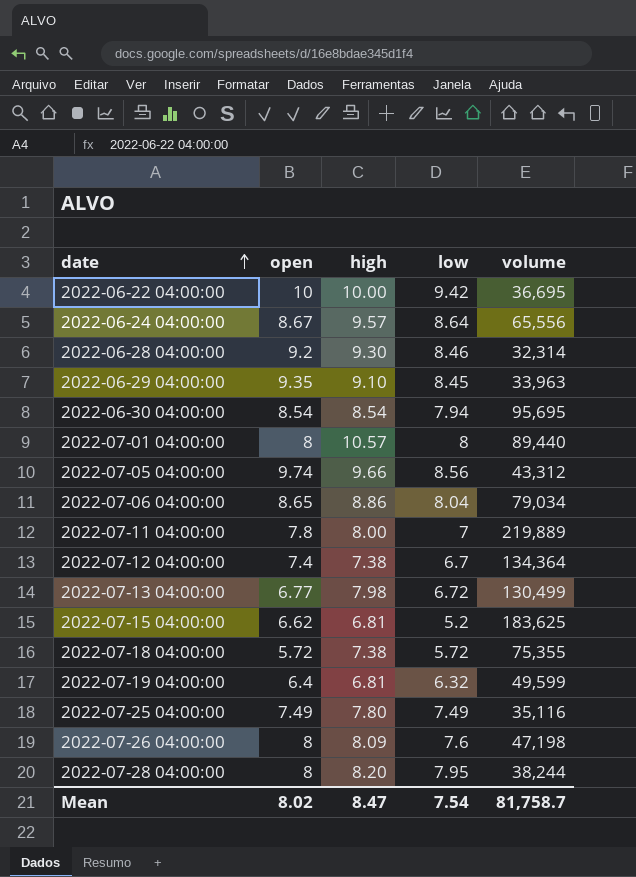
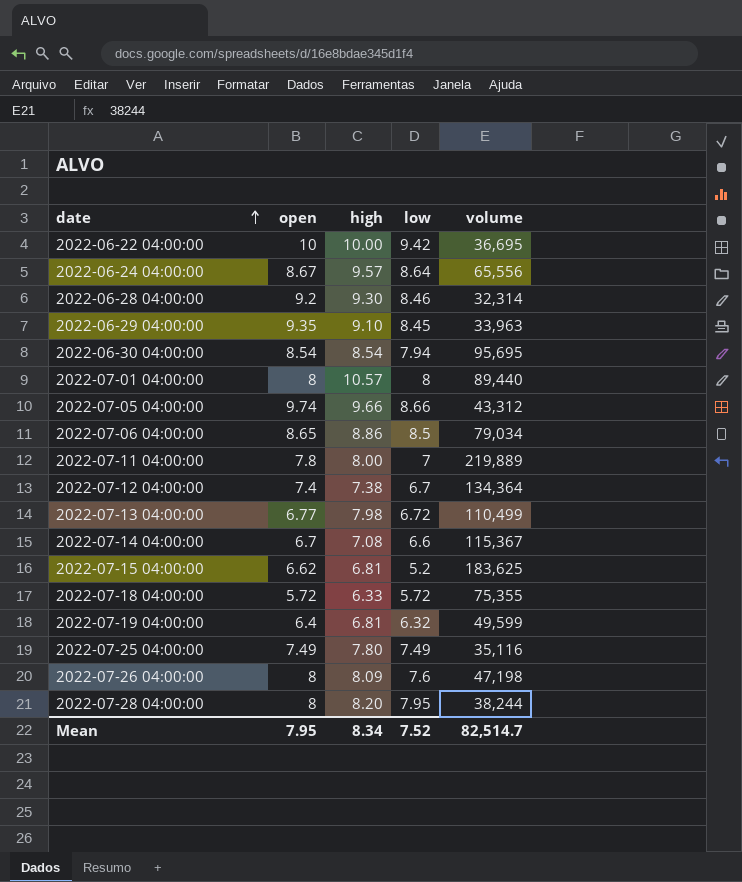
2022-07-05 04:00:00 | low: 8.56 -> 8.66
2022-07-06 04:00:00 | low: 8.04 -> 8.5
2022-07-13 04:00:00 | volume: 130,499 -> 110,499
row 2022-07-14 04:00:00: none -> 6.7 | 7.08 | 6.6 | 115,367
2022-07-18 04:00:00 | high: 7.38 -> 6.33
Mean | open: 8.02 -> 7.95
Mean | high: 8.47 -> 8.34
Mean | low: 7.54 -> 7.52
Mean | volume: 81,758.7 -> 82,514.7

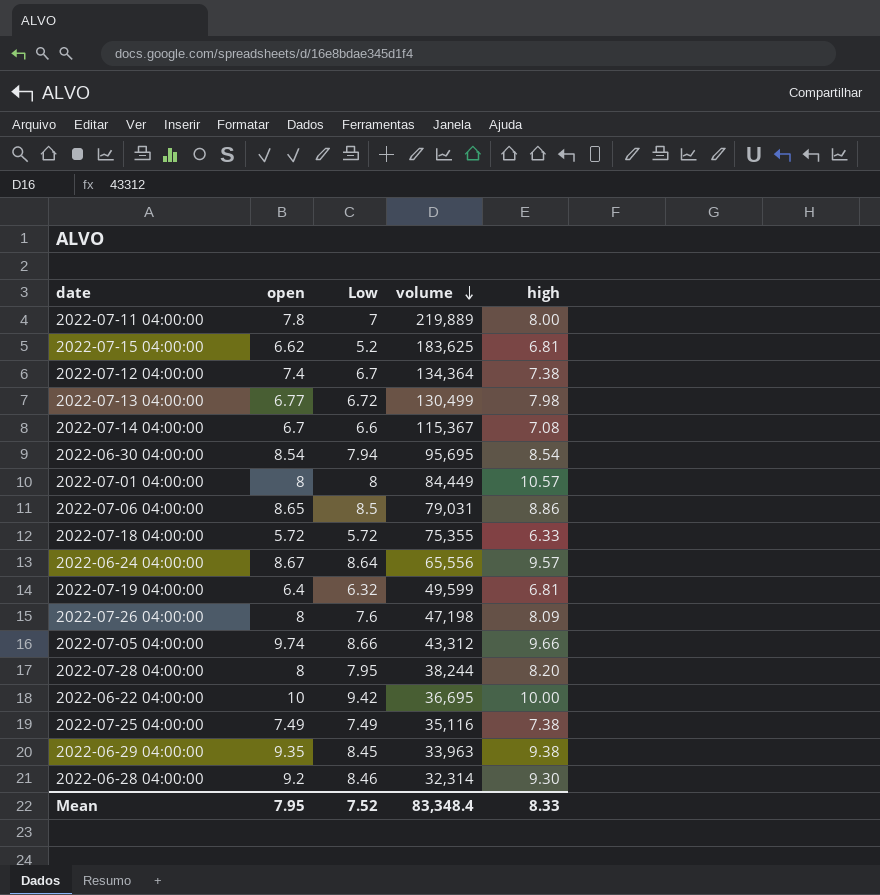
row order: date ascending -> volume descending
column name: low -> Low
column high | position: 3 -> 5
2022-07-13 04:00:00 | volume: 110,499 -> 130,499
2022-07-01 04:00:00 | volume: 89,440 -> 84,449
2022-07-06 04:00:00 | volume: 79,034 -> 79,031
2022-07-25 04:00:00 | high: 7.80 -> 7.38
2022-06-29 04:00:00 | high: 9.10 -> 9.38
Mean | volume: 82,514.7 -> 83,348.4
Mean | high: 8.34 -> 8.33

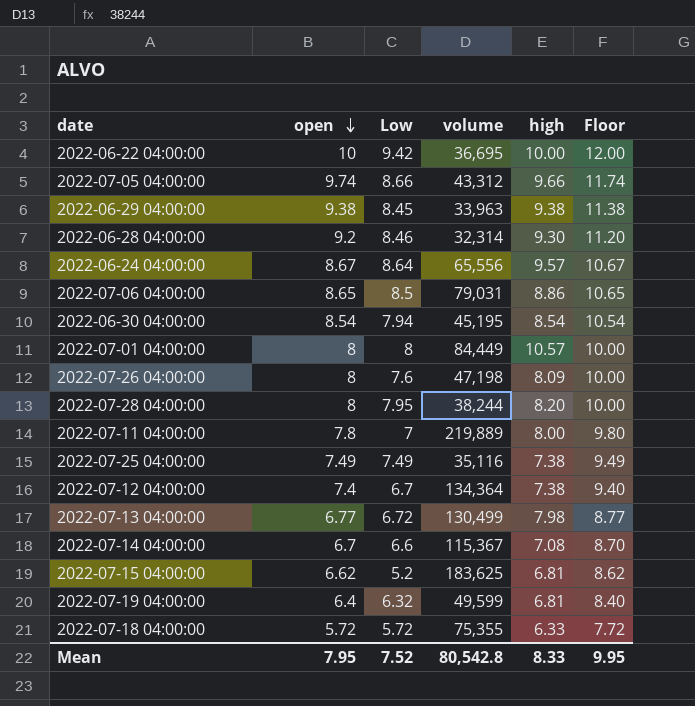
row order: volume descending -> open descending
column Floor | formula: none -> [open] + 2
2022-06-29 04:00:00 | open: 9.35 -> 9.38
2022-06-30 04:00:00 | volume: 95,695 -> 45,195
Mean | volume: 83,348.4 -> 80,542.8

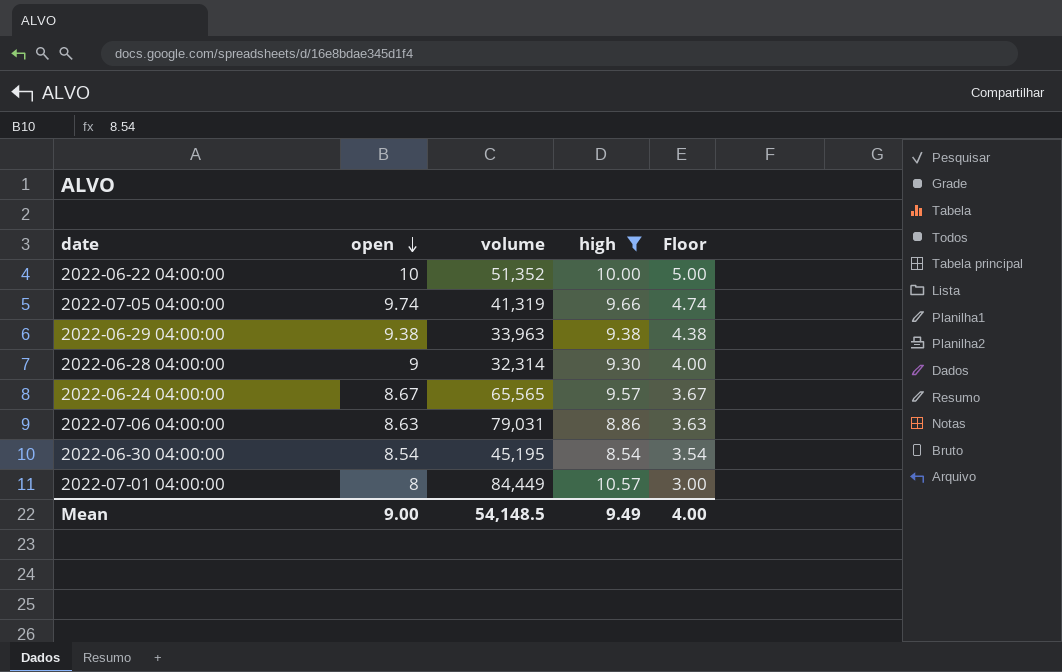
filter: none -> high >= 8.54
column Low | position: 3 -> none
column Floor | formula: [open] + 2 -> [open] - 5
2022-06-22 04:00:00 | volume: 36,695 -> 51,352
2022-07-05 04:00:00 | volume: 43,312 -> 41,319
2022-06-28 04:00:00 | open: 9.2 -> 9
2022-06-24 04:00:00 | volume: 65,556 -> 65,565
2022-07-06 04:00:00 | open: 8.65 -> 8.63
Mean | open: 7.95 -> 9.00
Mean | volume: 80,542.8 -> 54,148.5
Mean | high: 8.33 -> 9.49
Mean | Floor: 9.95 -> 4.00

